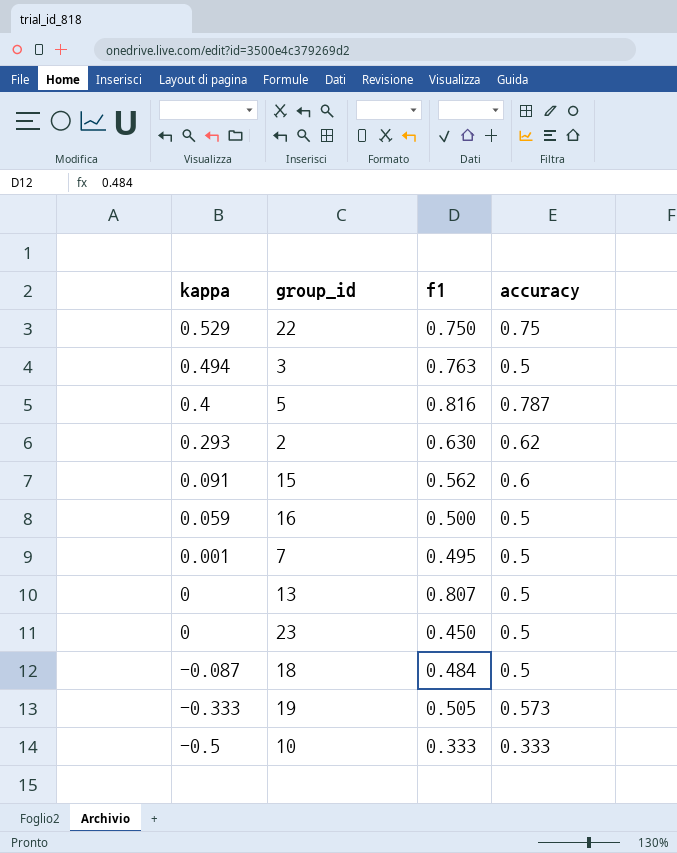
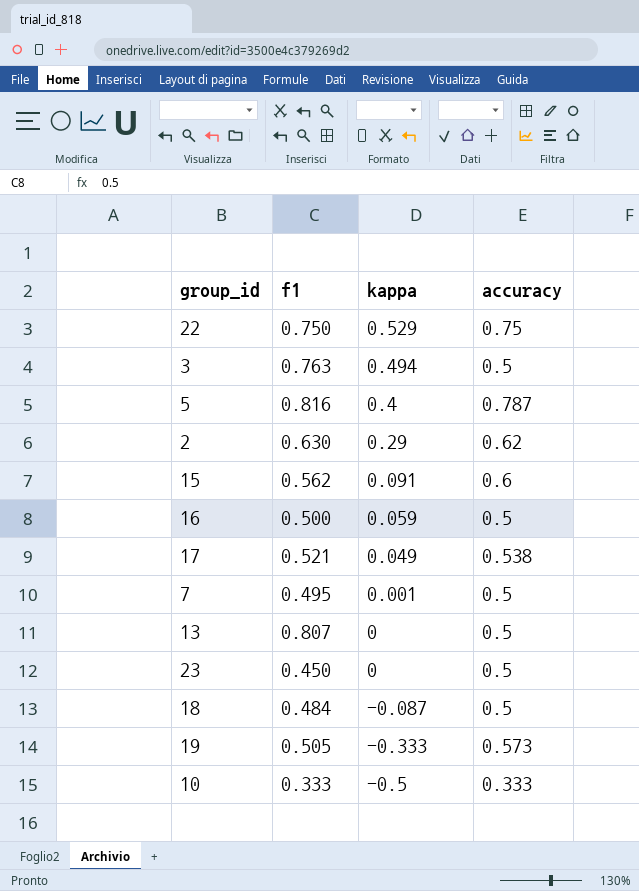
column kappa | position: 1 -> 3
2 | kappa: 0.293 -> 0.29
row 17: none -> 0.521 | 0.049 | 0.538

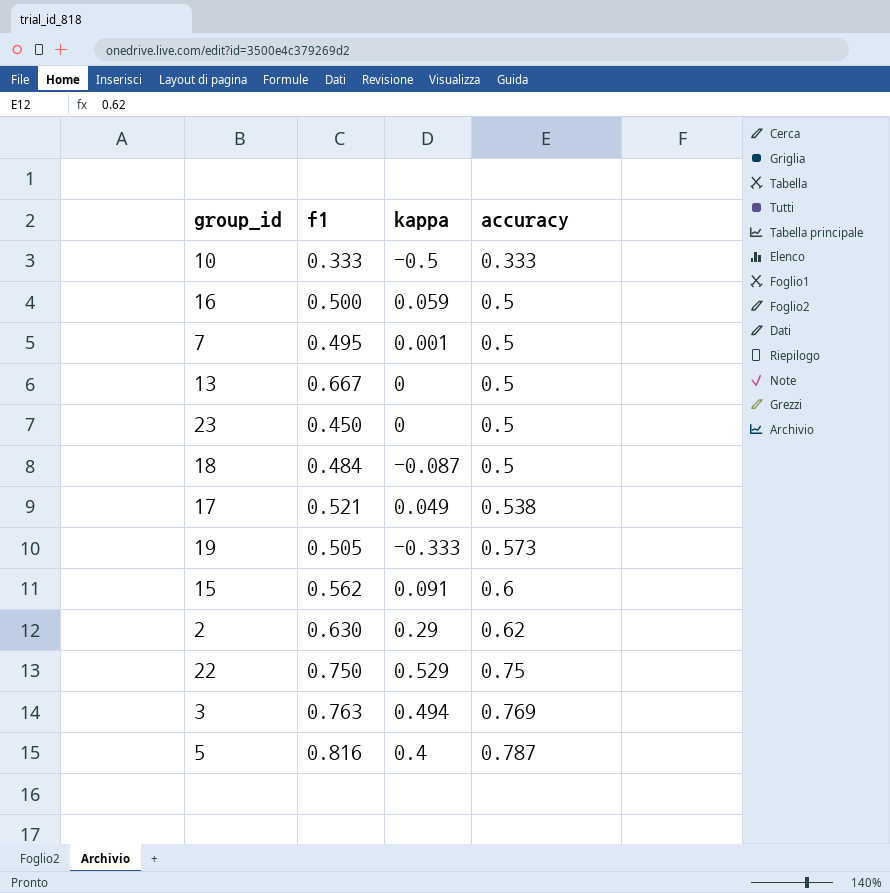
row order: kappa descending -> accuracy ascending
13 | f1: 0.807 -> 0.667
3 | accuracy: 0.5 -> 0.769

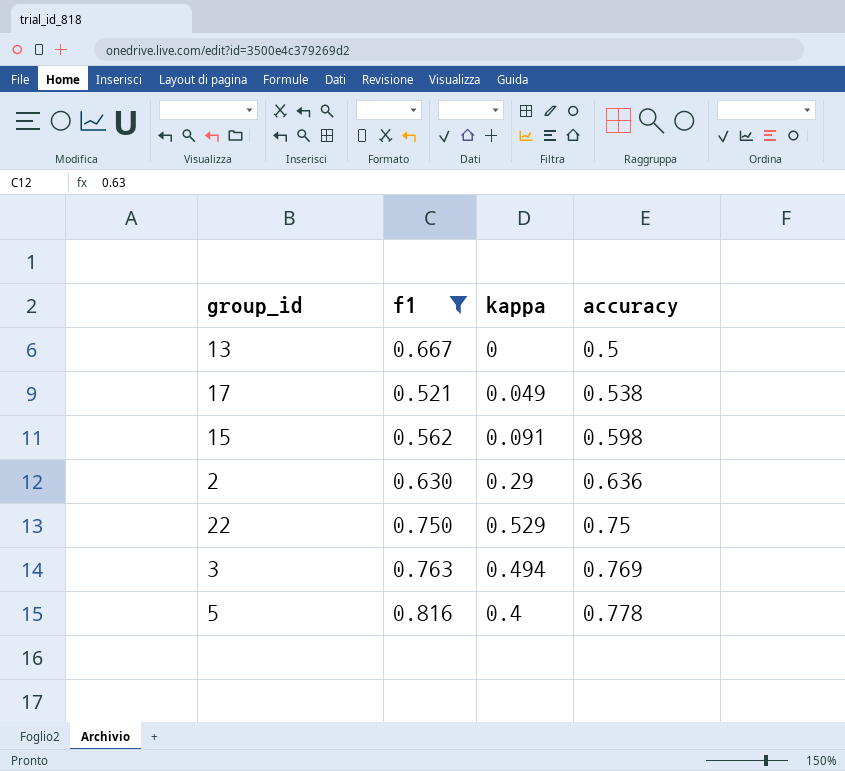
filter: none -> f1 >= 0.521
15 | accuracy: 0.6 -> 0.598
2 | accuracy: 0.62 -> 0.636
5 | accuracy: 0.787 -> 0.778

